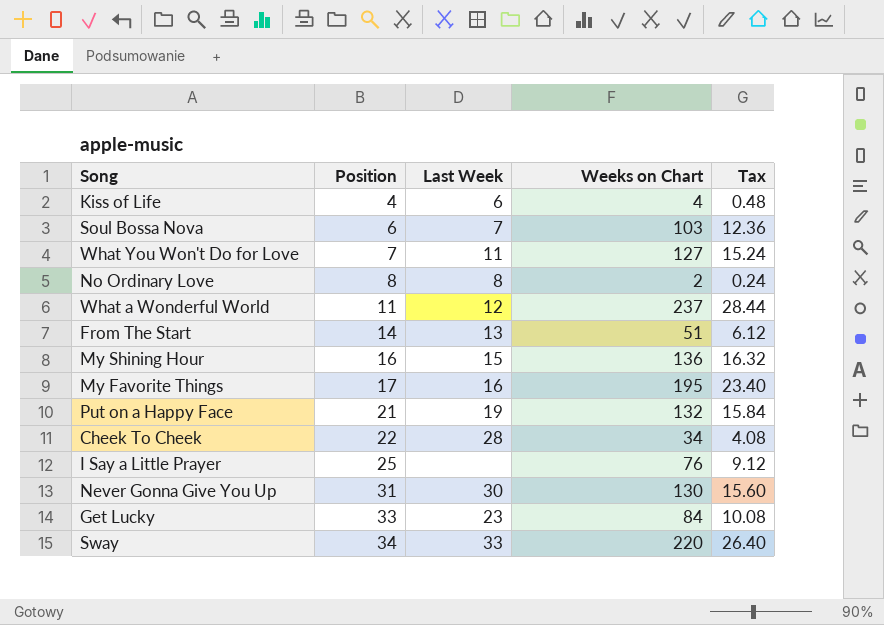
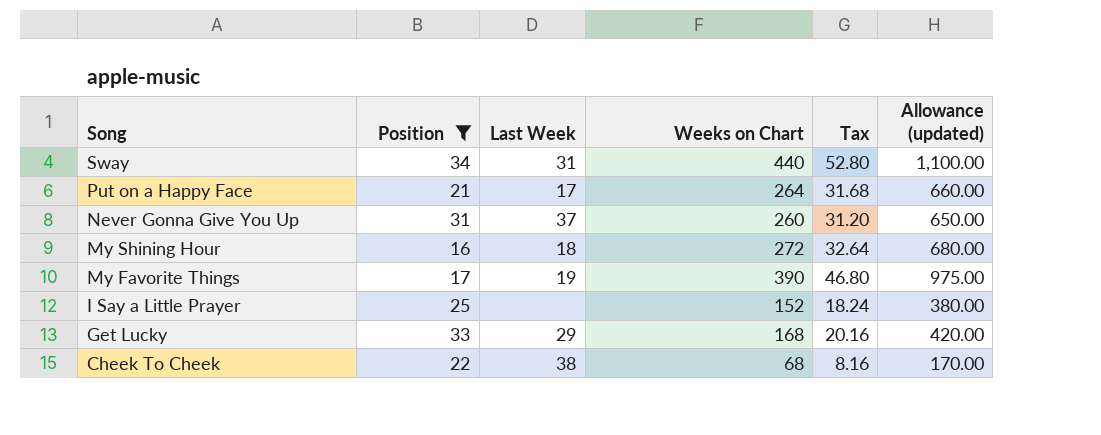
filter: none -> Position >= 16
row order: Position ascending -> Song descending
column Allowance (updated) | formula: none -> [Weeks on Chart] * 2.5
Sway | Last Week: 33 -> 31
Sway | Weeks on Chart: 220 -> 440
Sway | Tax: 26.40 -> 52.80
Put on a Happy Face | Last Week: 19 -> 17
Put on a Happy Face | Weeks on Chart: 132 -> 264
Put on a Happy Face | Tax: 15.84 -> 31.68
Never Gonna Give You Up | Last Week: 30 -> 37
Never Gonna Give You Up | Weeks on Chart: 130 -> 260
Never Gonna Give You Up | Tax: 15.60 -> 31.20
My Shining Hour | Last Week: 15 -> 18
My Shining Hour | Weeks on Chart: 136 -> 272
My Shining Hour | Tax: 16.32 -> 32.64
My Favorite Things | Last Week: 16 -> 19
My Favorite Things | Weeks on Chart: 195 -> 390
My Favorite Things | Tax: 23.40 -> 46.80
I Say a Little Prayer | Weeks on Chart: 76 -> 152
I Say a Little Prayer | Tax: 9.12 -> 18.24
Get Lucky | Last Week: 23 -> 29
Get Lucky | Weeks on Chart: 84 -> 168
Get Lucky | Tax: 10.08 -> 20.16
Cheek To Cheek | Last Week: 28 -> 38
Cheek To Cheek | Weeks on Chart: 34 -> 68
Cheek To Cheek | Tax: 4.08 -> 8.16

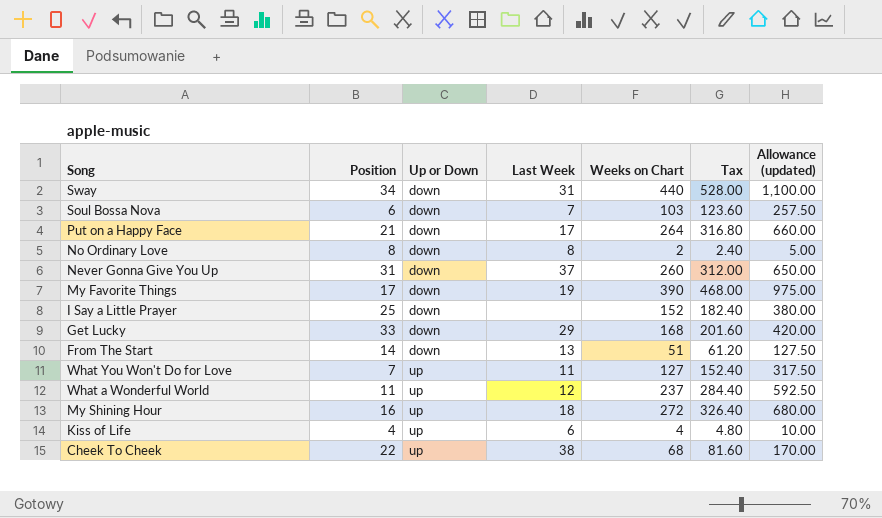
filter: Position >= 16 -> none
row order: Song descending -> Up or Down ascending
column Up or Down | position: none -> 3
column Tax | formula: [Weeks on Chart] * 0.12 -> [Weeks on Chart] * 1.2

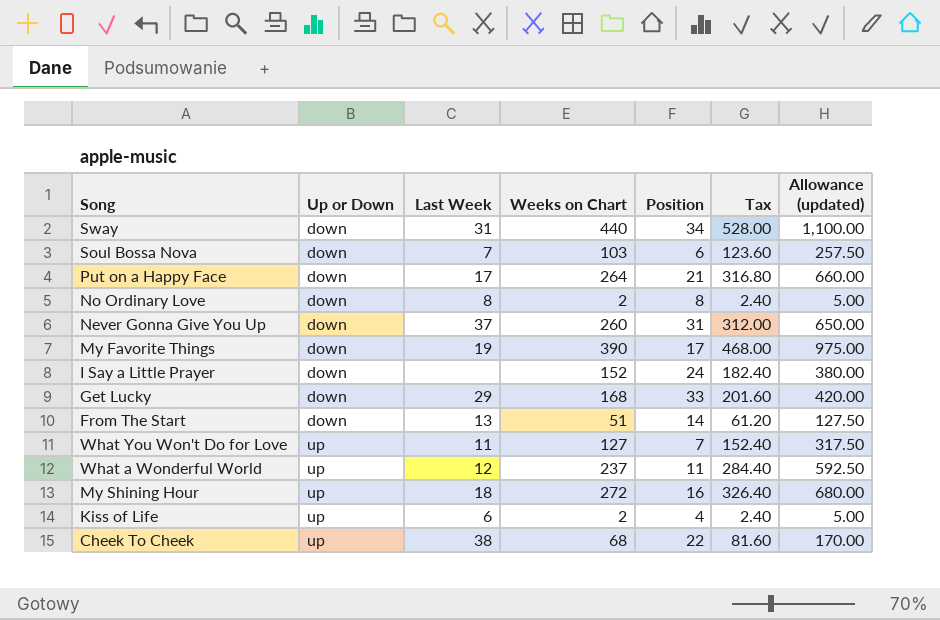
column Position | position: 2 -> 5
I Say a Little Prayer | Position: 25 -> 24
Kiss of Life | Weeks on Chart: 4 -> 2
Kiss of Life | Tax: 4.80 -> 2.40
Kiss of Life | Allowance (updated): 10.00 -> 5.00

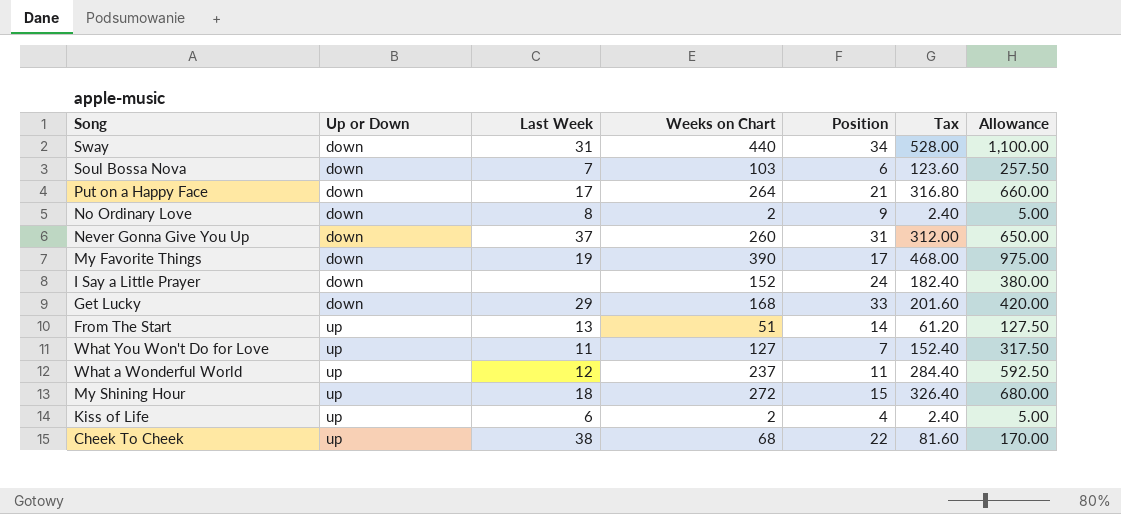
column name: Allowance (updated) -> Allowance
No Ordinary Love | Position: 8 -> 9
From The Start | Up or Down: down -> up
My Shining Hour | Position: 16 -> 15

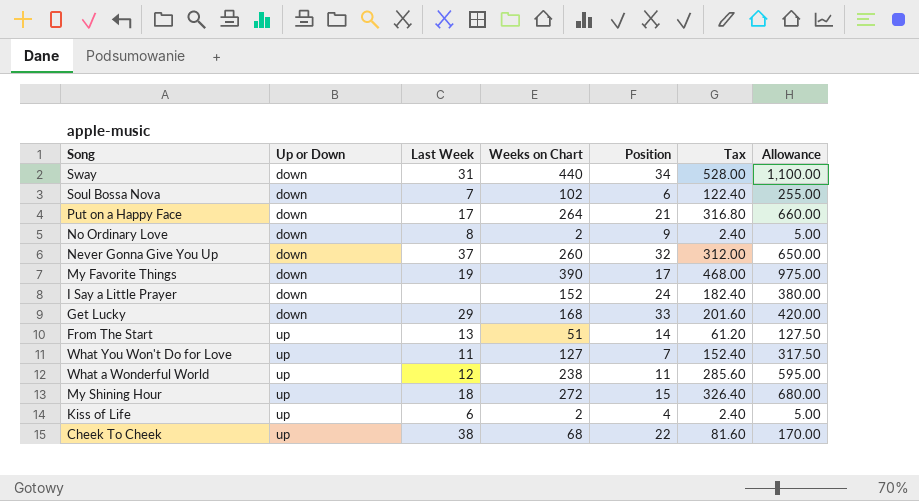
Soul Bossa Nova | Weeks on Chart: 103 -> 102
Soul Bossa Nova | Tax: 123.60 -> 122.40
Soul Bossa Nova | Allowance: 257.50 -> 255.00
Never Gonna Give You Up | Position: 31 -> 32
What a Wonderful World | Weeks on Chart: 237 -> 238
What a Wonderful World | Tax: 284.40 -> 285.60
What a Wonderful World | Allowance: 592.50 -> 595.00

